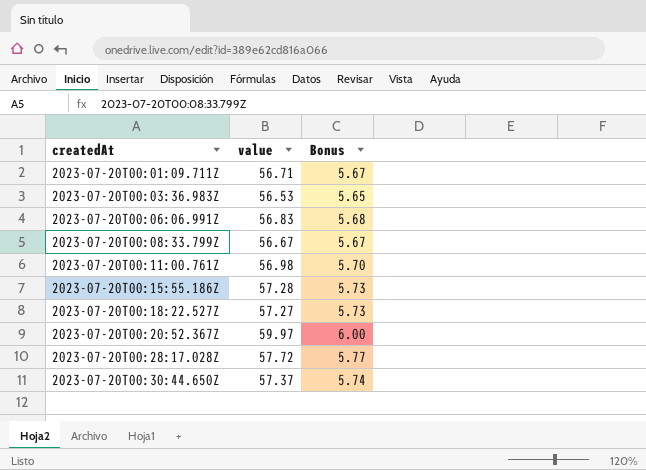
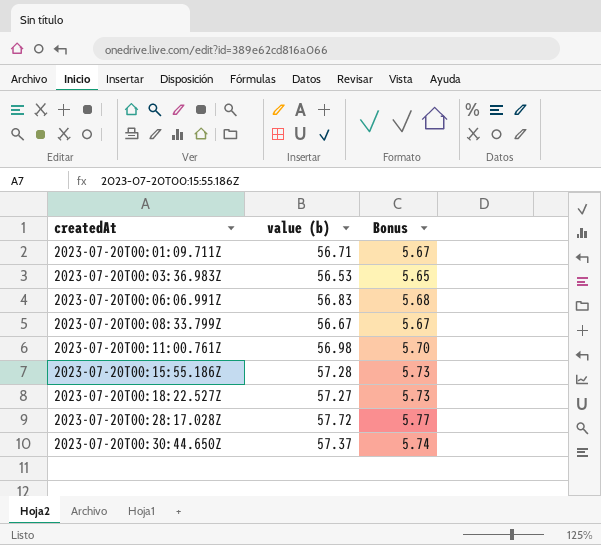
column name: value -> value (b)
row 2023-07-20T00:20:52.367Z: 59.97 | 6.00 -> none

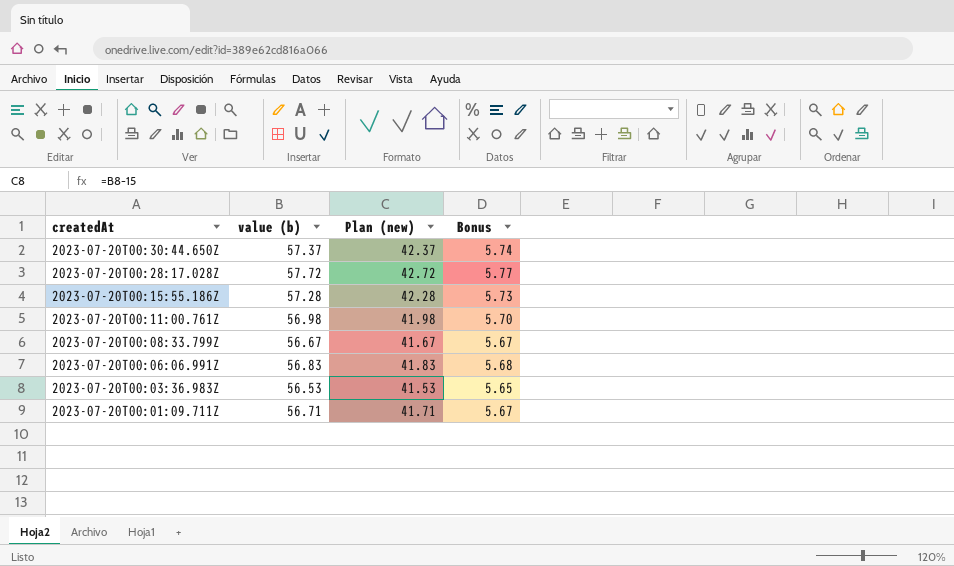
row order: createdAt ascending -> createdAt descending
column Plan (new) | formula: none -> [value (b)] - 15
row 2023-07-20T00:18:22.527Z: 57.27 | 5.73 -> none

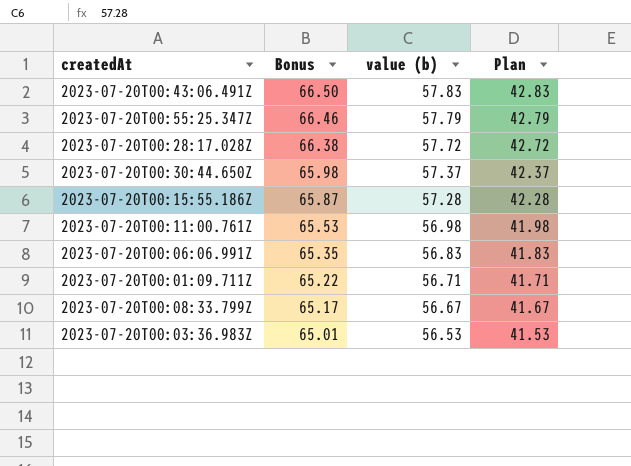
row order: createdAt descending -> Bonus descending
column Bonus | formula: [value (b)] * 0.1 -> [value (b)] * 1.15
column Bonus | position: 4 -> 2
column name: Plan (new) -> Plan
row 2023-07-20T00:43:06.491Z: none -> 66.50 | 57.83 | 42.83
row 2023-07-20T00:55:25.347Z: none -> 66.46 | 57.79 | 42.79

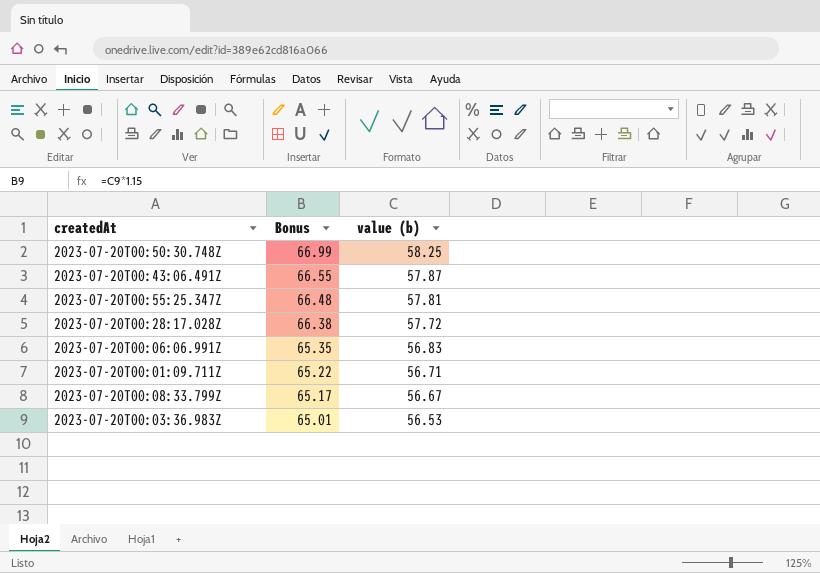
column Plan | formula: [value (b)] - 15 -> none
row 2023-07-20T00:30:44.650Z: 65.98 | 57.37 | 42.37 -> none
row 2023-07-20T00:15:55.186Z: 65.87 | 57.28 | 42.28 -> none
row 2023-07-20T00:11:00.761Z: 65.53 | 56.98 | 41.98 -> none
row 2023-07-20T00:50:30.748Z: none -> 66.99 | 58.25
2023-07-20T00:43:06.491Z | Bonus: 66.50 -> 66.55
2023-07-20T00:43:06.491Z | value (b): 57.83 -> 57.87
2023-07-20T00:55:25.347Z | Bonus: 66.46 -> 66.48
2023-07-20T00:55:25.347Z | value (b): 57.79 -> 57.81

